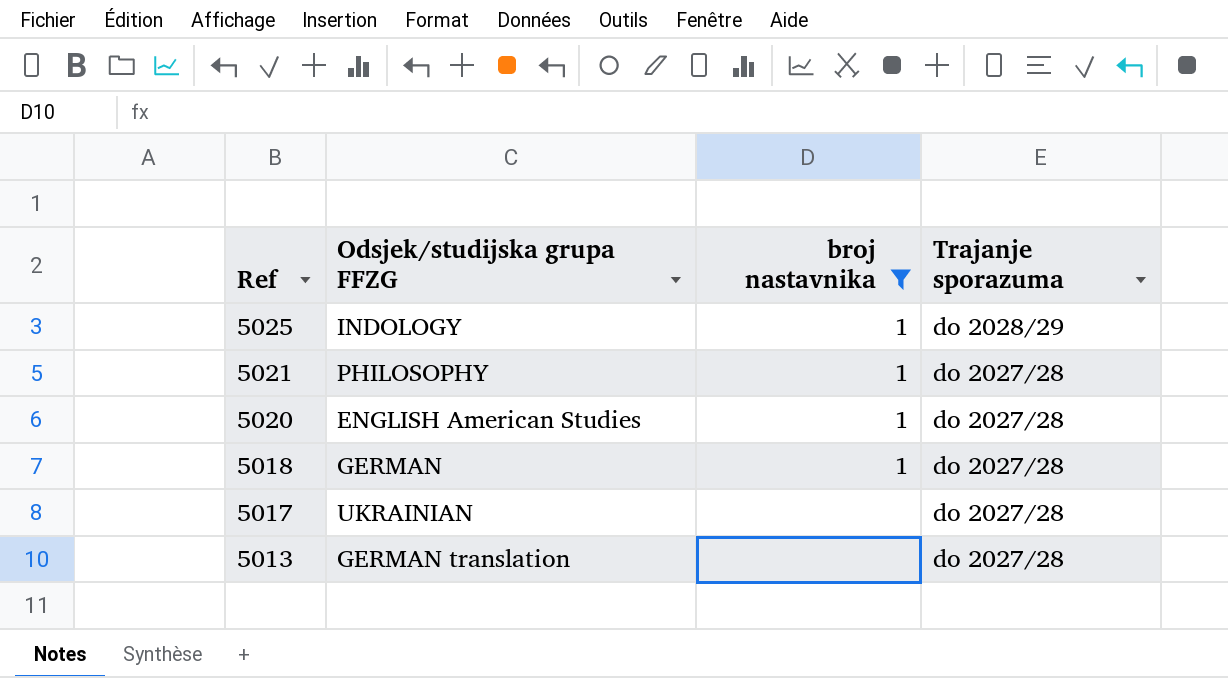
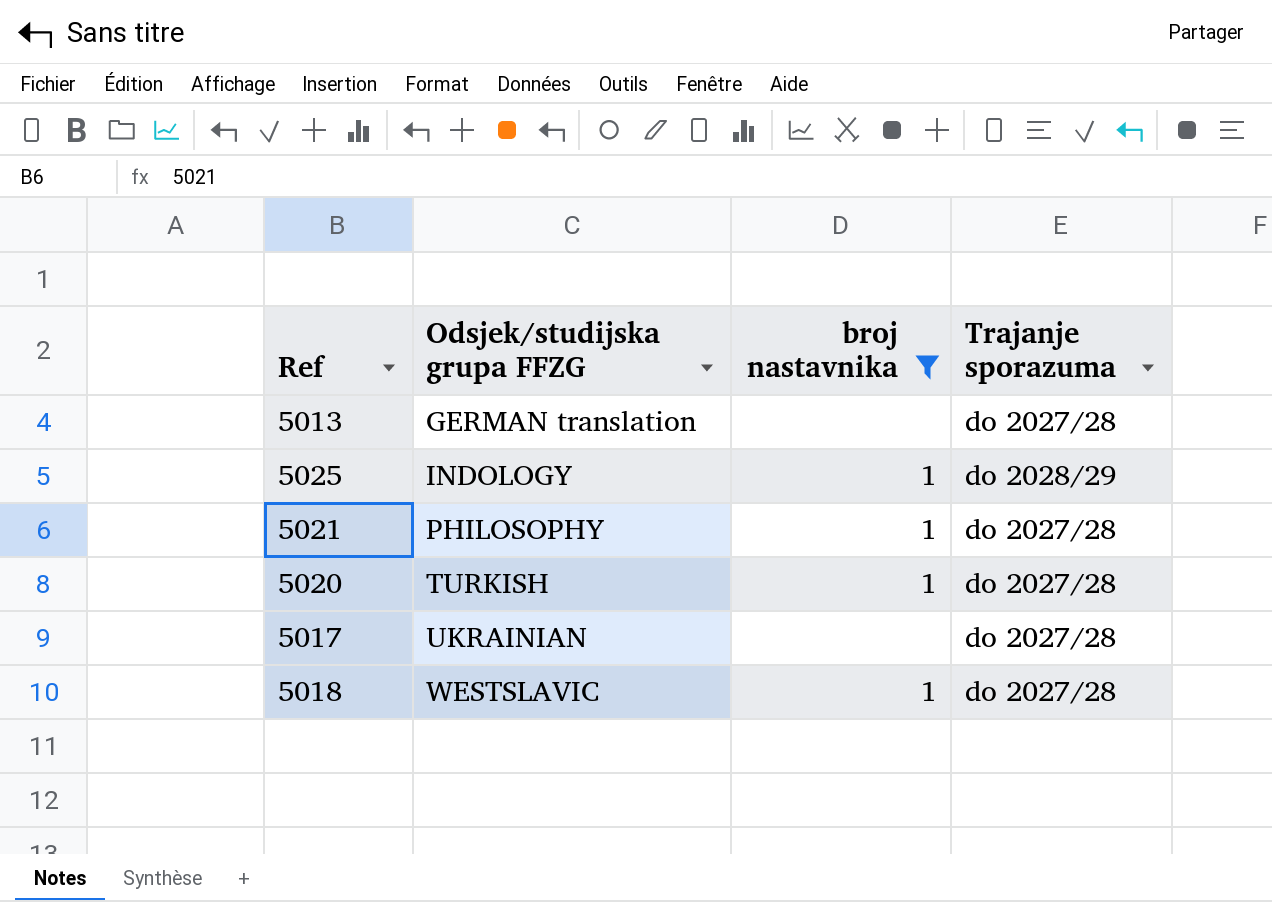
row order: Ref descending -> Odsjek/studijska grupa FFZG ascending
5020 | Odsjek/studijska grupa FFZG: ENGLISH American Studies -> TURKISH
5018 | Odsjek/studijska grupa FFZG: GERMAN -> WESTSLAVIC

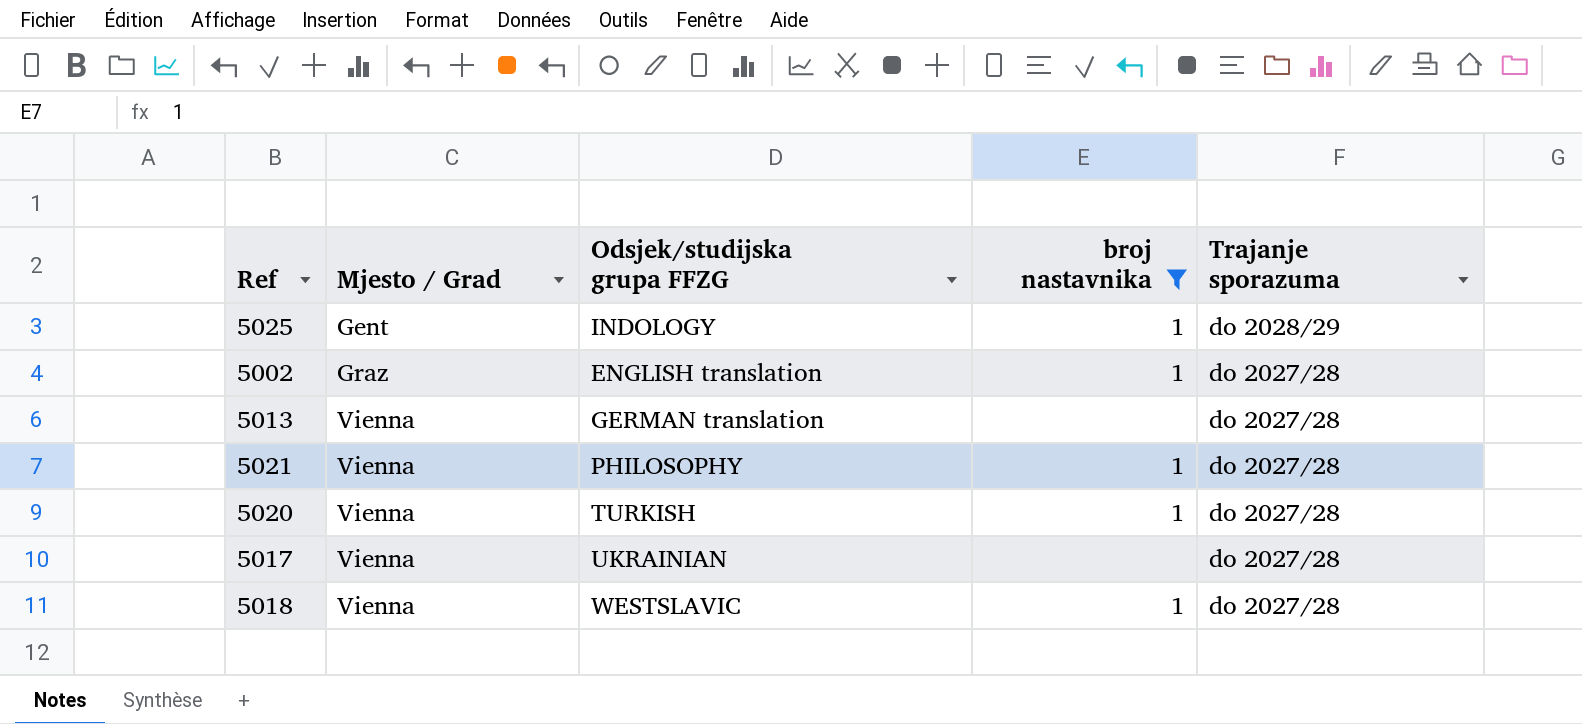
row order: Odsjek/studijska grupa FFZG ascending -> Mjesto / Grad ascending
column Mjesto / Grad | position: none -> 2
row 5002: none -> Graz | ENGLISH translation | 1 | do 2027/28

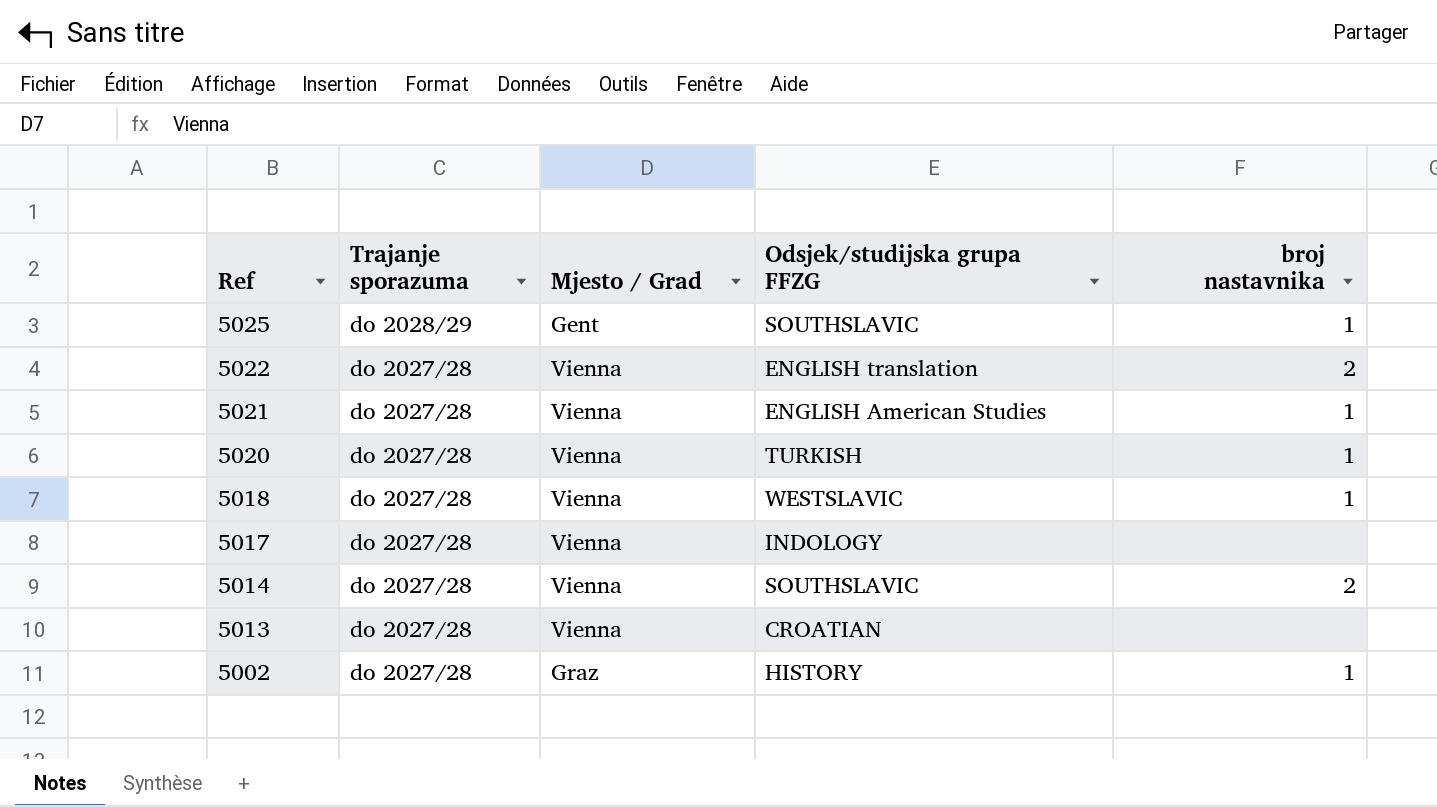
filter: broj nastavnika != 2 -> none
row order: Mjesto / Grad ascending -> Ref descending
column Trajanje sporazuma | position: 5 -> 2
5025 | Odsjek/studijska grupa FFZG: INDOLOGY -> SOUTHSLAVIC
5021 | Odsjek/studijska grupa FFZG: PHILOSOPHY -> ENGLISH American Studies
5017 | Odsjek/studijska grupa FFZG: UKRAINIAN -> INDOLOGY
5013 | Odsjek/studijska grupa FFZG: GERMAN translation -> CROATIAN
5002 | Odsjek/studijska grupa FFZG: ENGLISH translation -> HISTORY

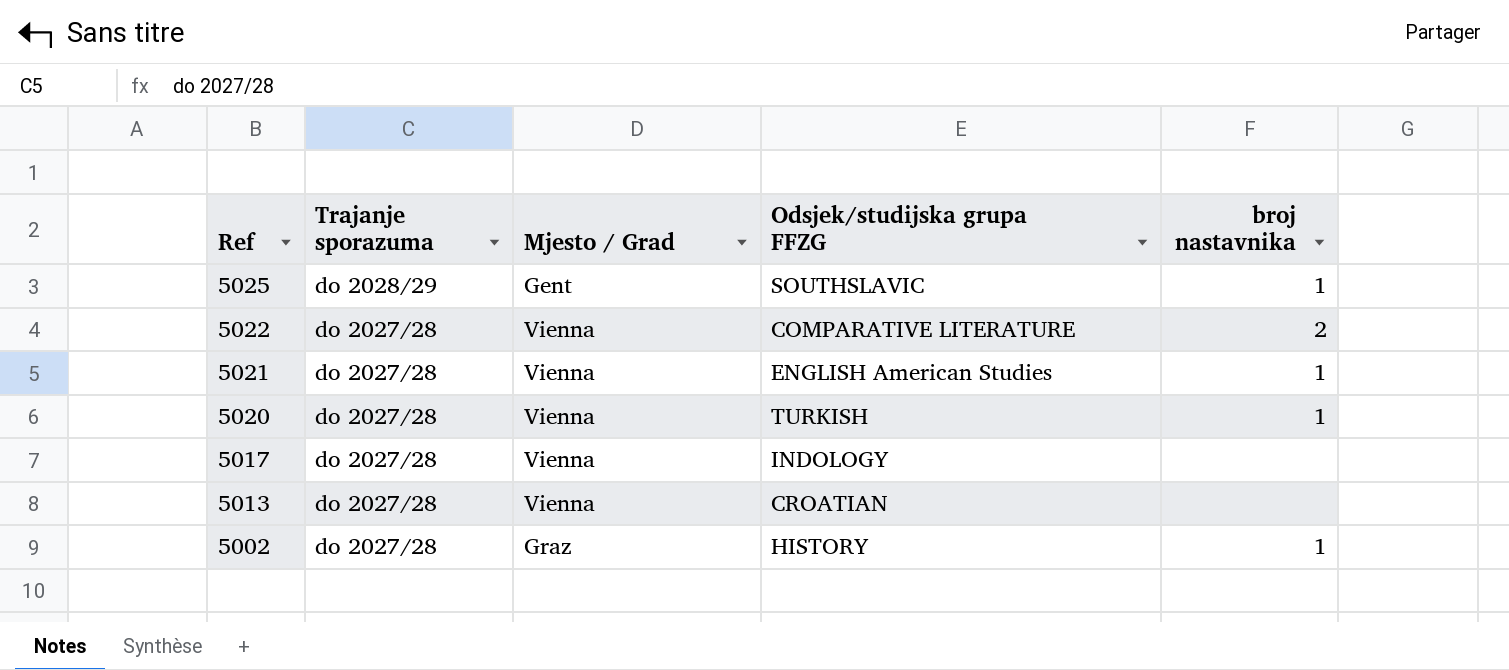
row 5018: do 2027/28 | Vienna | WESTSLAVIC | 1 -> none
row 5014: do 2027/28 | Vienna | SOUTHSLAVIC | 2 -> none
5022 | Odsjek/studijska grupa FFZG: ENGLISH translation -> COMPARATIVE LITERATURE

